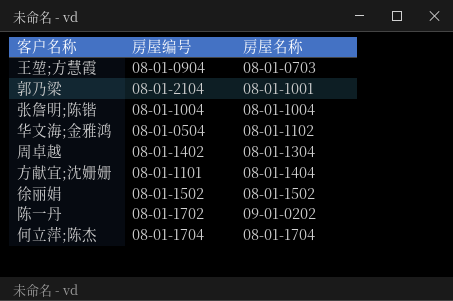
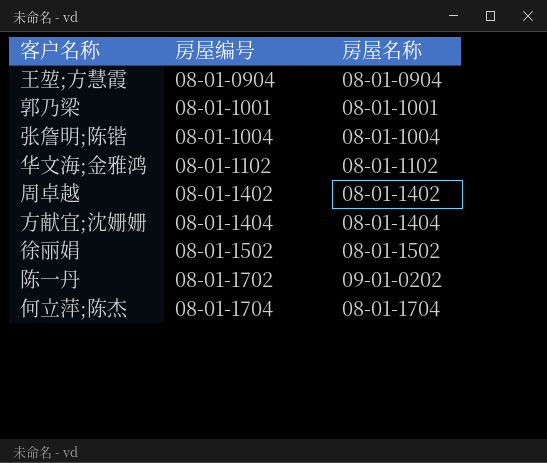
王堃;方慧霞 | 房屋名称: 08-01-0703 -> 08-01-0904
郭乃梁 | 房屋编号: 08-01-2104 -> 08-01-1001
华文海;金雅鸿 | 房屋编号: 08-01-0504 -> 08-01-1102
周卓越 | 房屋名称: 08-01-1304 -> 08-01-1402
方献宜;沈姗姗 | 房屋编号: 08-01-1101 -> 08-01-1404

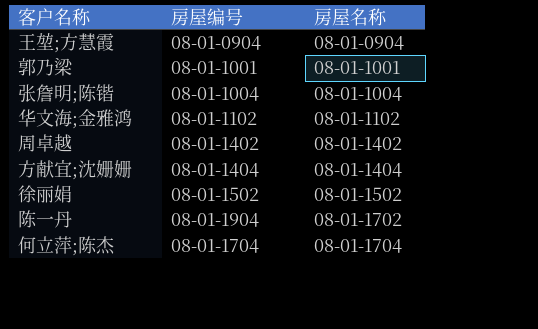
陈一丹 | 房屋编号: 08-01-1702 -> 08-01-1904
陈一丹 | 房屋名称: 09-01-0202 -> 08-01-1702

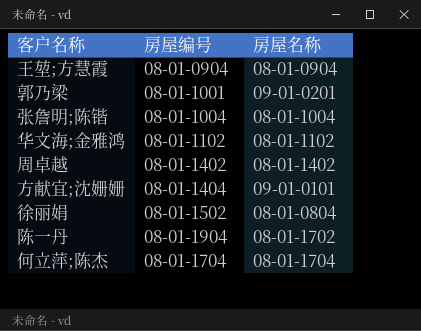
郭乃梁 | 房屋名称: 08-01-1001 -> 09-01-0201
方献宜;沈姗姗 | 房屋名称: 08-01-1404 -> 09-01-0101
徐丽娟 | 房屋名称: 08-01-1502 -> 08-01-0804

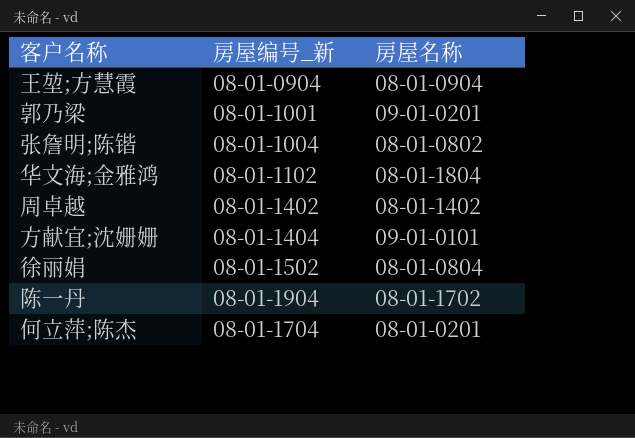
column name: 房屋编号 -> 房屋编号_新
张詹明;陈锴 | 房屋名称: 08-01-1004 -> 08-01-0802
华文海;金雅鸿 | 房屋名称: 08-01-1102 -> 08-01-1804
何立萍;陈杰 | 房屋名称: 08-01-1704 -> 08-01-0201

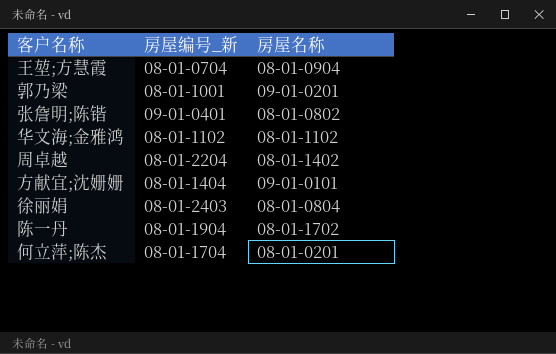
王堃;方慧霞 | 房屋编号_新: 08-01-0904 -> 08-01-0704
张詹明;陈锴 | 房屋编号_新: 08-01-1004 -> 09-01-0401
华文海;金雅鸿 | 房屋名称: 08-01-1804 -> 08-01-1102
周卓越 | 房屋编号_新: 08-01-1402 -> 08-01-2204
徐丽娟 | 房屋编号_新: 08-01-1502 -> 08-01-2403

